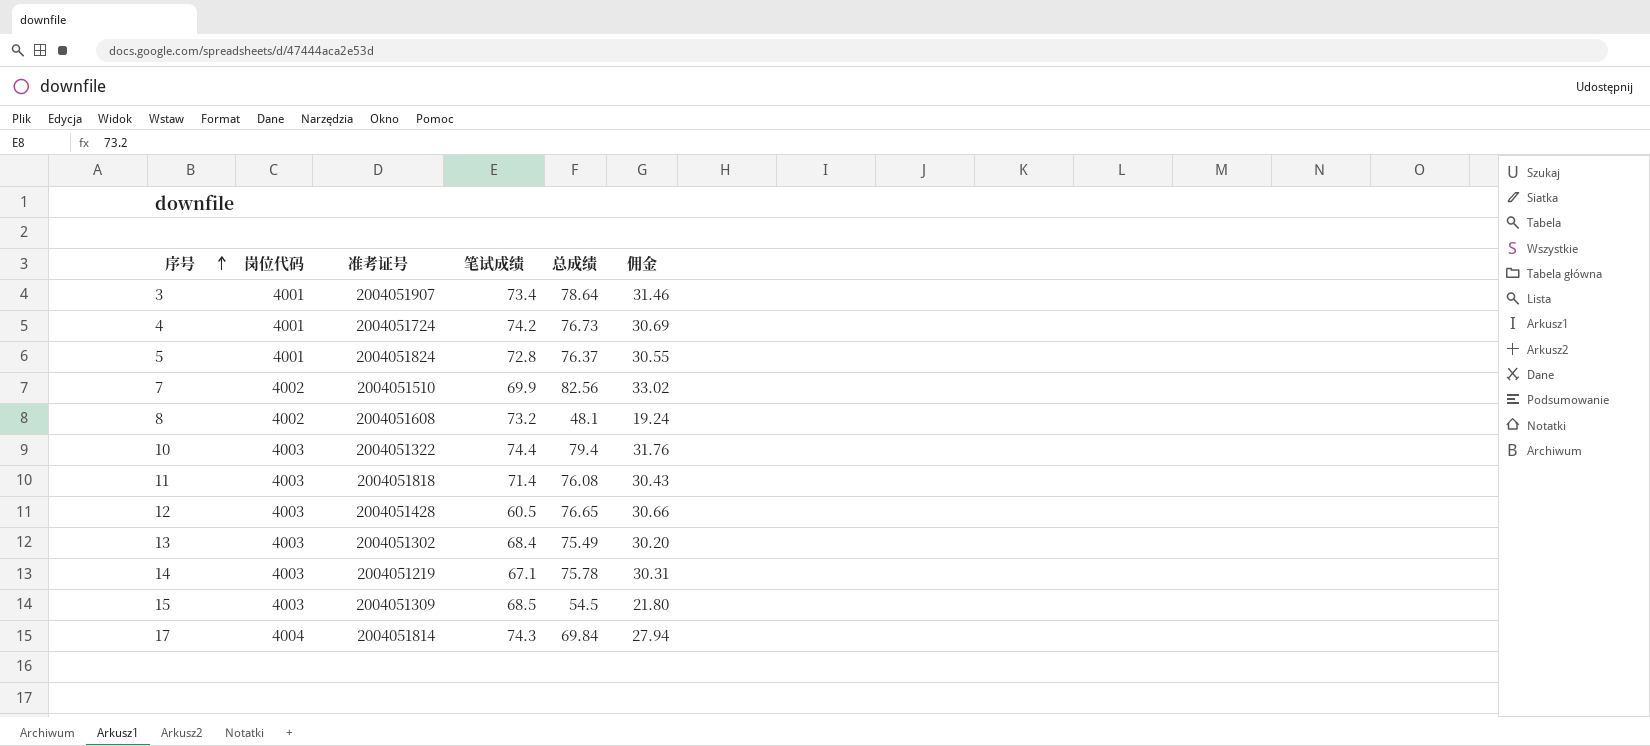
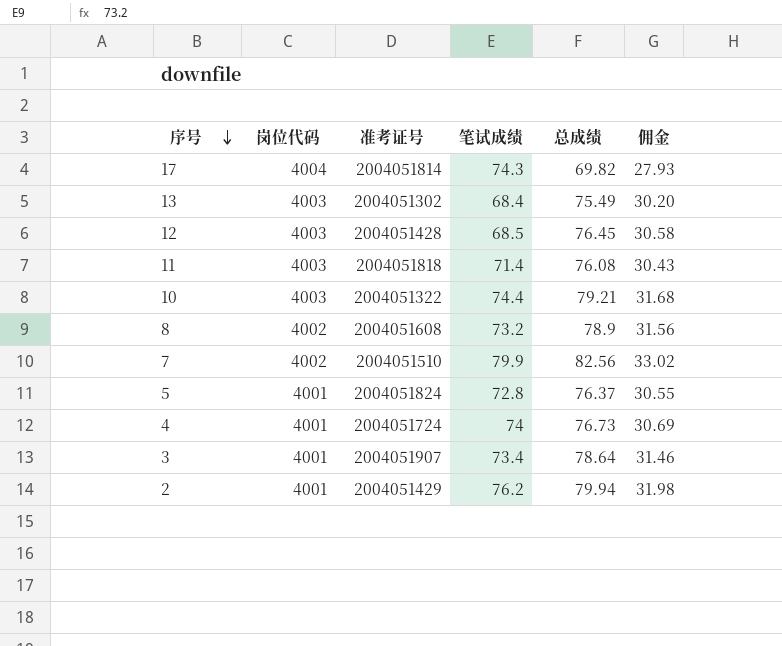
row order: 序号 ascending -> 序号 descending
row 14: 4003 | 2004051219 | 67.1 | 75.78 | 30.31 -> none
row 15: 4003 | 2004051309 | 68.5 | 54.5 | 21.80 -> none
17 | 总成绩: 69.84 -> 69.82
17 | 佣金: 27.94 -> 27.93
12 | 笔试成绩: 60.5 -> 68.5
12 | 总成绩: 76.65 -> 76.45
12 | 佣金: 30.66 -> 30.58
10 | 总成绩: 79.4 -> 79.21
10 | 佣金: 31.76 -> 31.68
8 | 总成绩: 48.1 -> 78.9
8 | 佣金: 19.24 -> 31.56
7 | 笔试成绩: 69.9 -> 79.9
4 | 笔试成绩: 74.2 -> 74
row 2: none -> 4001 | 2004051429 | 76.2 | 79.94 | 31.98

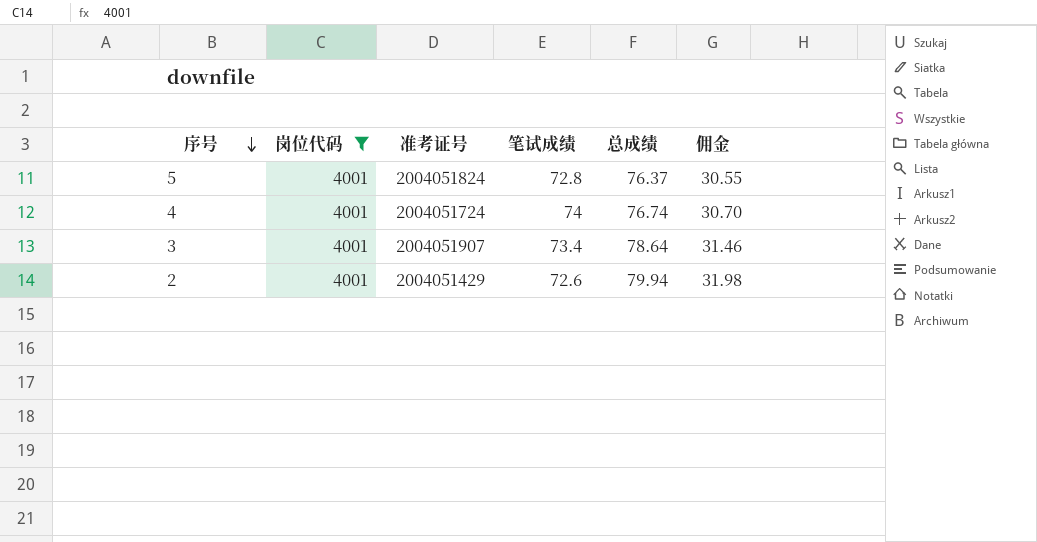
filter: none -> 岗位代码 = 4001
4 | 总成绩: 76.73 -> 76.74
4 | 佣金: 30.69 -> 30.70
2 | 笔试成绩: 76.2 -> 72.6

